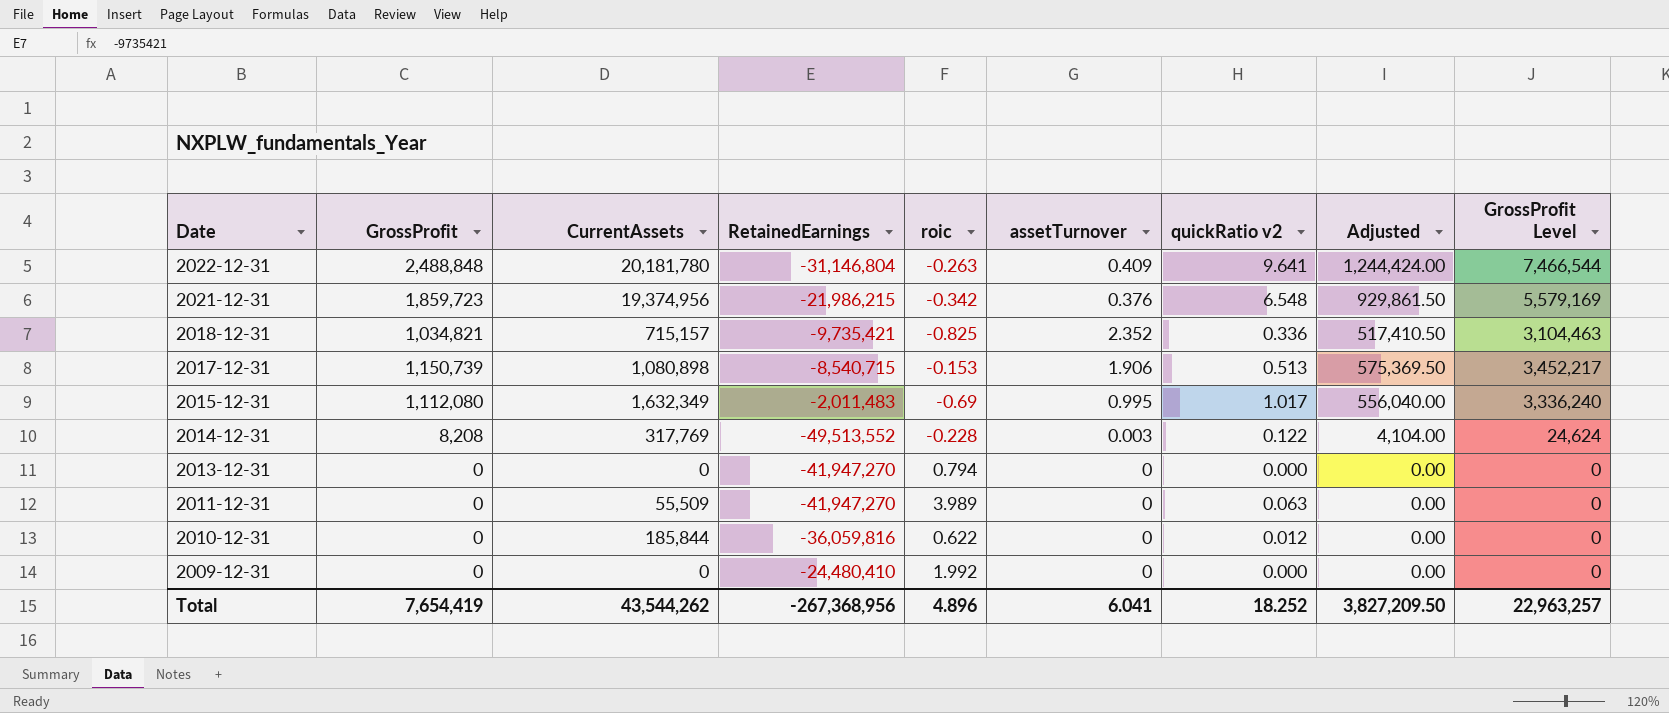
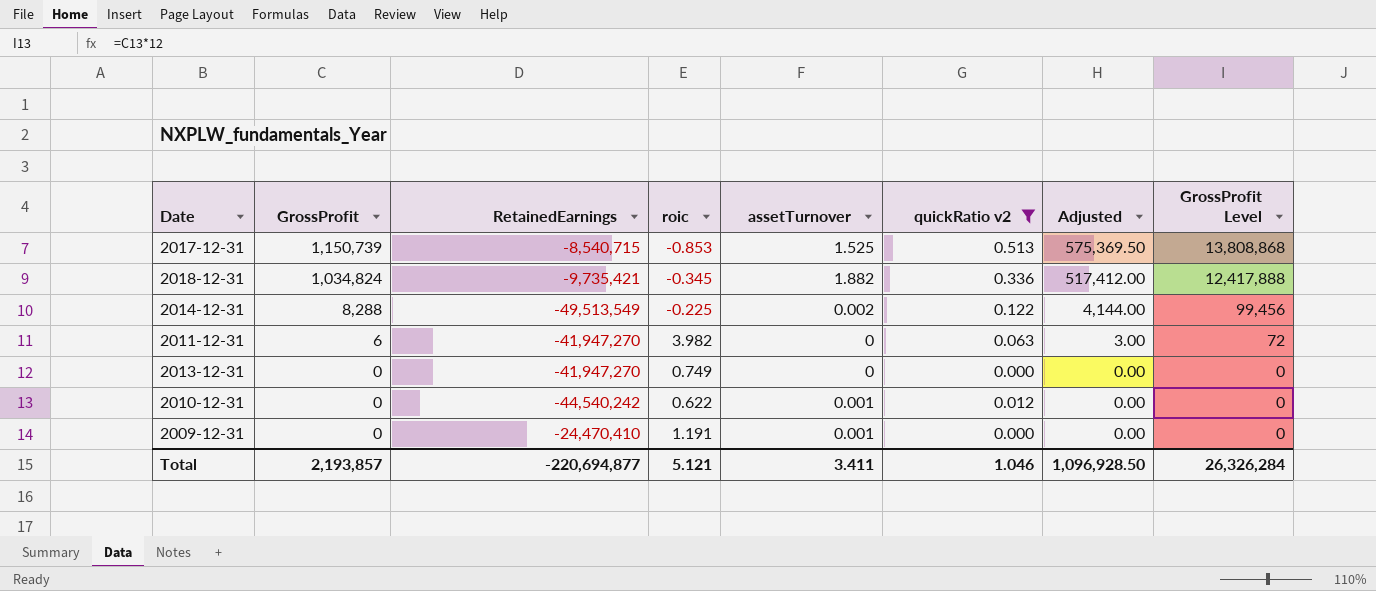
filter: none -> quickRatio v2 <= 0.513
row order: Date descending -> GrossProfit descending
column CurrentAssets | position: 3 -> none
column GrossProfit Level | formula: [GrossProfit] * 3 -> [GrossProfit] * 12
2017-12-31 | roic: -0.153 -> -0.853
2017-12-31 | assetTurnover: 1.906 -> 1.525
2018-12-31 | GrossProfit: 1,034,821 -> 1,034,824
2018-12-31 | roic: -0.825 -> -0.345
2018-12-31 | assetTurnover: 2.352 -> 1.882
2018-12-31 | Adjusted: 517,410.50 -> 517,412.00
2014-12-31 | GrossProfit: 8,208 -> 8,288
2014-12-31 | RetainedEarnings: -49,513,552 -> -49,513,549
2014-12-31 | roic: -0.228 -> -0.225
2014-12-31 | assetTurnover: 0.003 -> 0.002
2014-12-31 | Adjusted: 4,104.00 -> 4,144.00
2011-12-31 | GrossProfit: 0 -> 6
2011-12-31 | roic: 3.989 -> 3.982
2011-12-31 | Adjusted: 0.00 -> 3.00
2013-12-31 | roic: 0.794 -> 0.749
2010-12-31 | RetainedEarnings: -36,059,816 -> -44,540,242
2010-12-31 | assetTurnover: 0 -> 0.001
2009-12-31 | RetainedEarnings: -24,480,410 -> -24,470,410
2009-12-31 | roic: 1.992 -> 1.191
2009-12-31 | assetTurnover: 0 -> 0.001
Total | GrossProfit: 7,654,419 -> 2,193,857
Total | RetainedEarnings: -267,368,956 -> -220,694,877
Total | roic: 4.896 -> 5.121
Total | assetTurnover: 6.041 -> 3.411
Total | quickRatio v2: 18.252 -> 1.046
Total | Adjusted: 3,827,209.50 -> 1,096,928.50
Total | GrossProfit Level: 22,963,257 -> 26,326,284

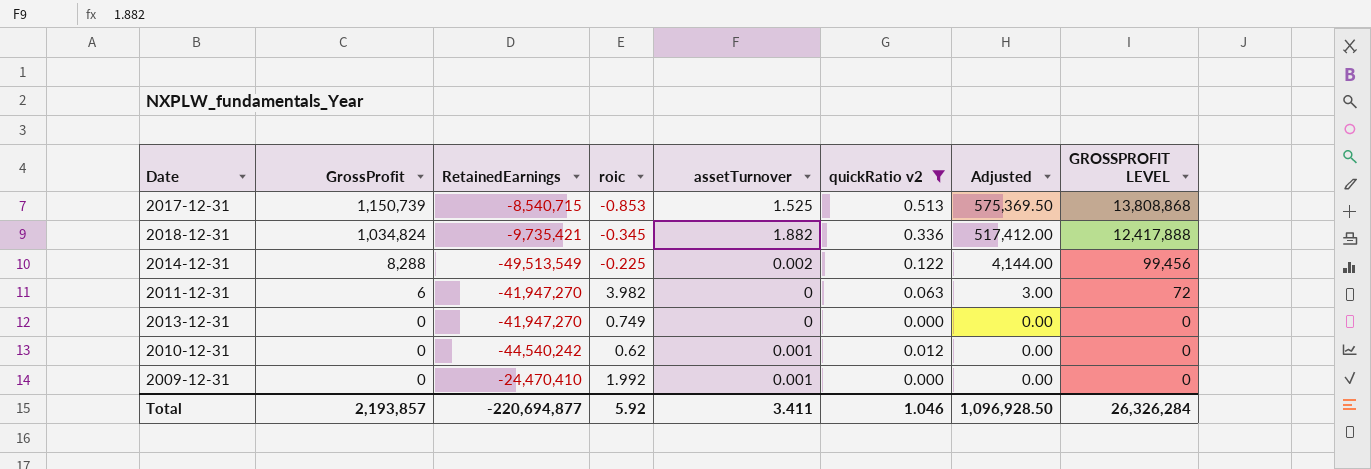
column name: GrossProfit Level -> GROSSPROFIT LEVEL
2010-12-31 | roic: 0.622 -> 0.62
2009-12-31 | roic: 1.191 -> 1.992
Total | roic: 5.121 -> 5.92

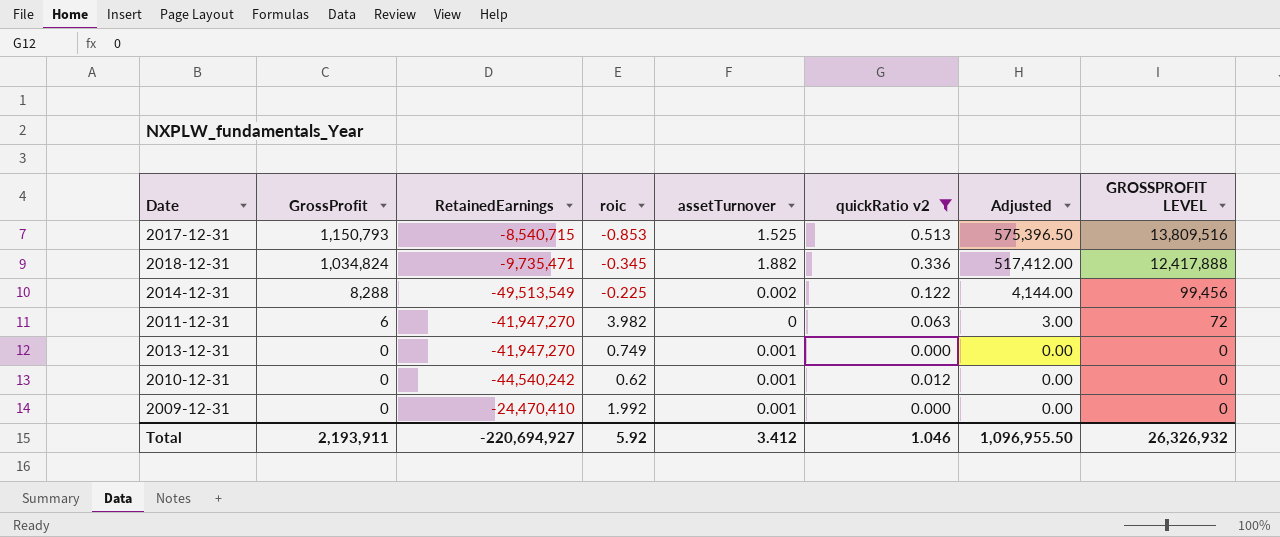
2017-12-31 | GrossProfit: 1,150,739 -> 1,150,793
2017-12-31 | Adjusted: 575,369.50 -> 575,396.50
2017-12-31 | GROSSPROFIT LEVEL: 13,808,868 -> 13,809,516
2018-12-31 | RetainedEarnings: -9,735,421 -> -9,735,471
2013-12-31 | assetTurnover: 0 -> 0.001
Total | GrossProfit: 2,193,857 -> 2,193,911
Total | RetainedEarnings: -220,694,877 -> -220,694,927
Total | assetTurnover: 3.411 -> 3.412
Total | Adjusted: 1,096,928.50 -> 1,096,955.50
Total | GROSSPROFIT LEVEL: 26,326,284 -> 26,326,932

